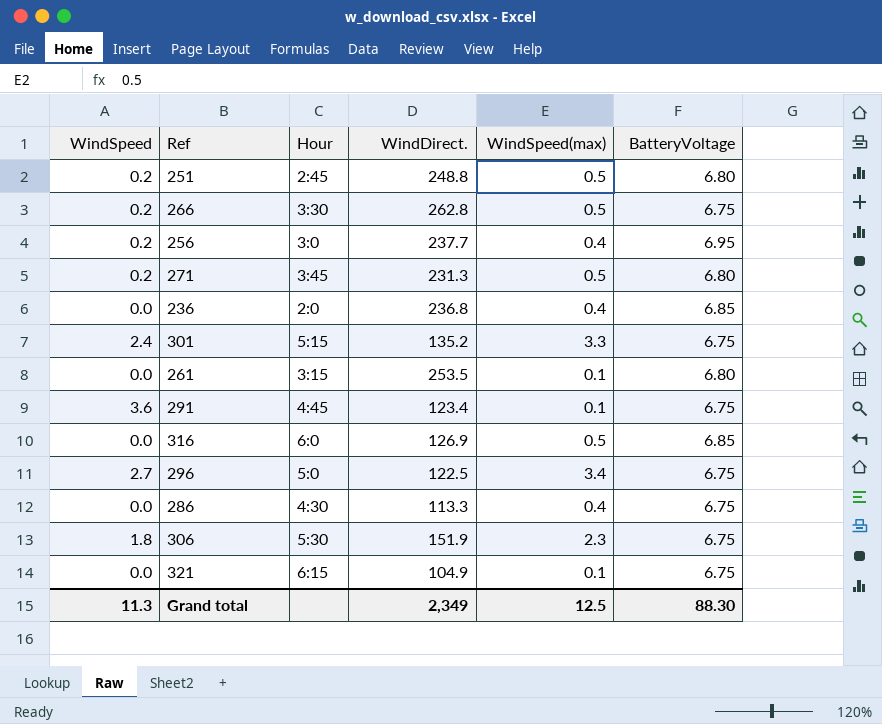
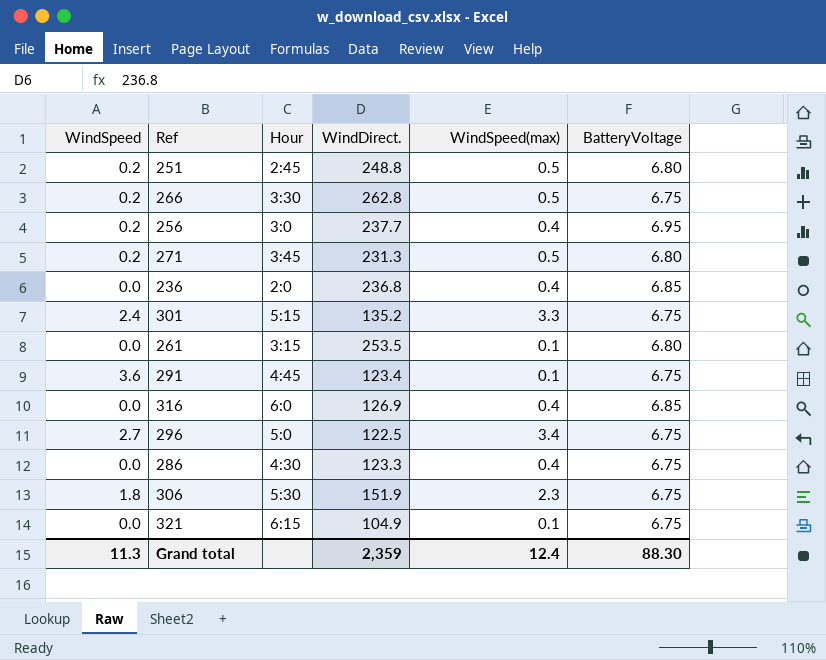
316 | WindSpeed(max): 0.5 -> 0.4
286 | WindDirect.: 113.3 -> 123.3
Grand total | WindDirect.: 2,349 -> 2,359
Grand total | WindSpeed(max): 12.5 -> 12.4

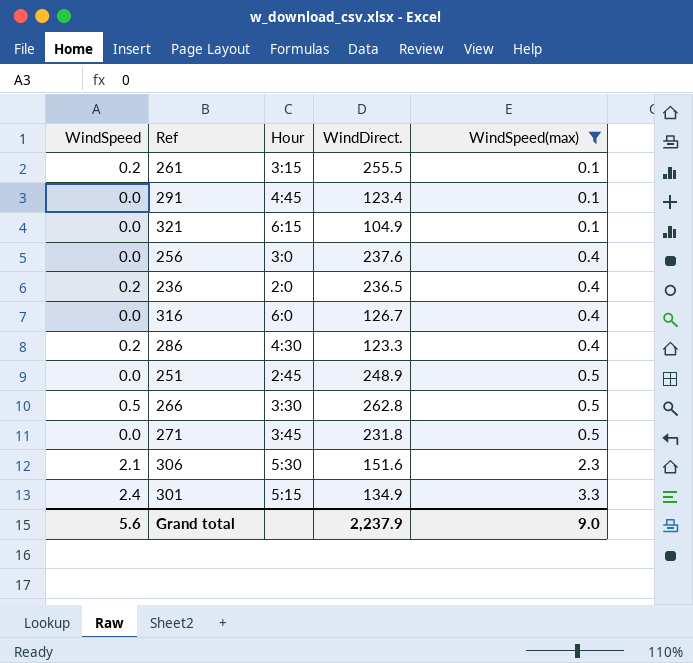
filter: none -> WindSpeed(max) != 3.4
row order: none -> WindSpeed(max) ascending
column BatteryVoltage | position: 6 -> none
261 | WindSpeed: 0.0 -> 0.2
261 | WindDirect.: 253.5 -> 255.5
291 | WindSpeed: 3.6 -> 0.0
256 | WindSpeed: 0.2 -> 0.0
256 | WindDirect.: 237.7 -> 237.6
236 | WindSpeed: 0.0 -> 0.2
236 | WindDirect.: 236.8 -> 236.5
316 | WindDirect.: 126.9 -> 126.7
286 | WindSpeed: 0.0 -> 0.2
251 | WindSpeed: 0.2 -> 0.0
251 | WindDirect.: 248.8 -> 248.9
266 | WindSpeed: 0.2 -> 0.5
271 | WindSpeed: 0.2 -> 0.0
271 | WindDirect.: 231.3 -> 231.8
306 | WindSpeed: 1.8 -> 2.1
306 | WindDirect.: 151.9 -> 151.6
301 | WindDirect.: 135.2 -> 134.9
Grand total | WindSpeed: 11.3 -> 5.6
Grand total | WindDirect.: 2,359 -> 2,237.9
Grand total | WindSpeed(max): 12.4 -> 9.0

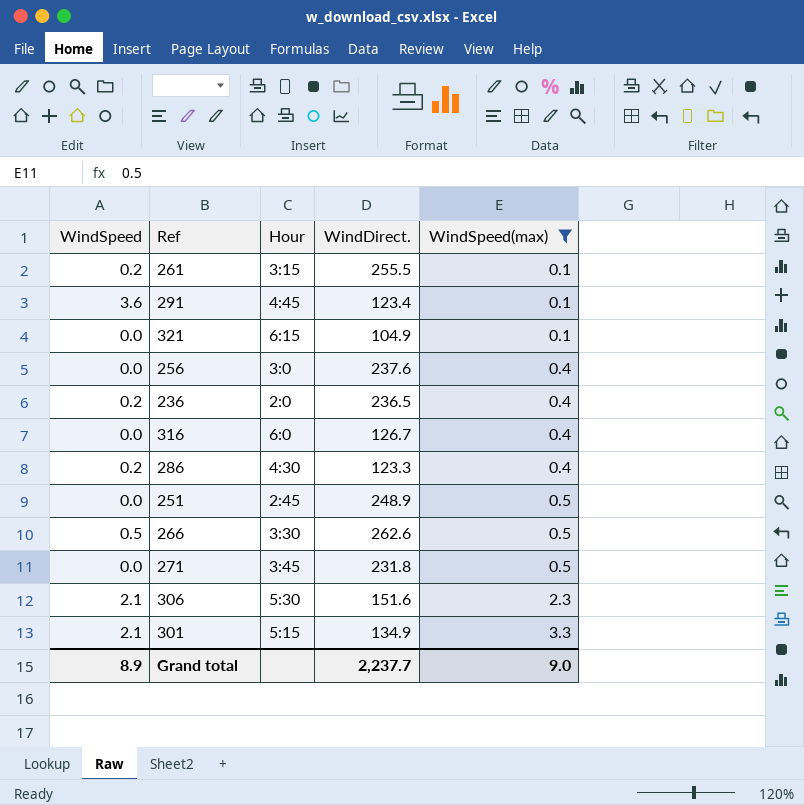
291 | WindSpeed: 0.0 -> 3.6
266 | WindDirect.: 262.8 -> 262.6
301 | WindSpeed: 2.4 -> 2.1
Grand total | WindSpeed: 5.6 -> 8.9
Grand total | WindDirect.: 2,237.9 -> 2,237.7

